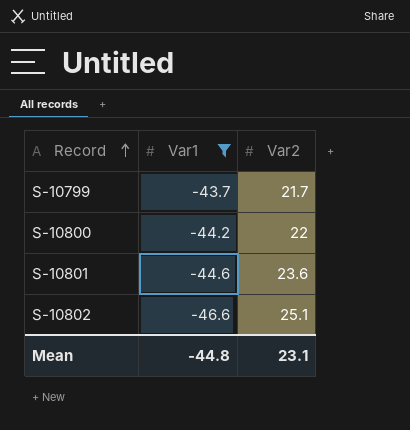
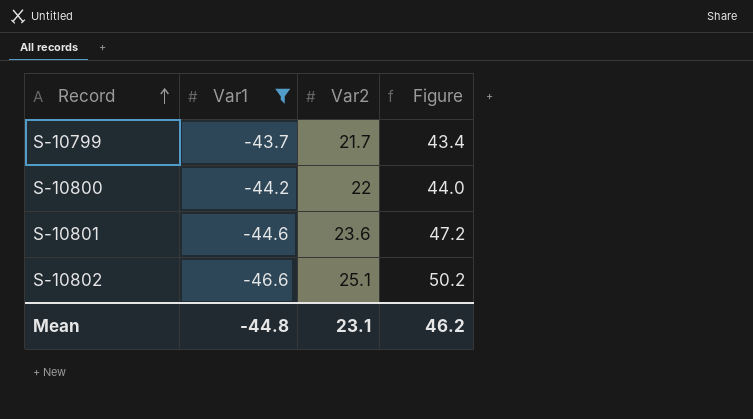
column Figure | formula: none -> [Var2] * 2

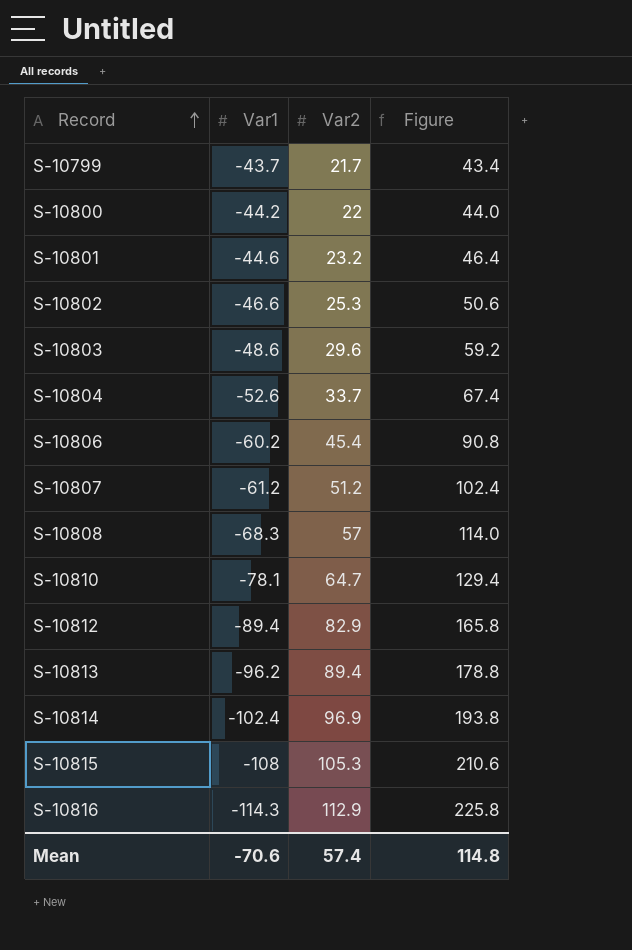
filter: Var1 >= -46.6 -> none
S-10801 | Var2: 23.6 -> 23.2
S-10801 | Figure: 47.2 -> 46.4
S-10802 | Var2: 25.1 -> 25.3
S-10802 | Figure: 50.2 -> 50.6
Mean | Var1: -44.8 -> -70.6
Mean | Var2: 23.1 -> 57.4
Mean | Figure: 46.2 -> 114.8

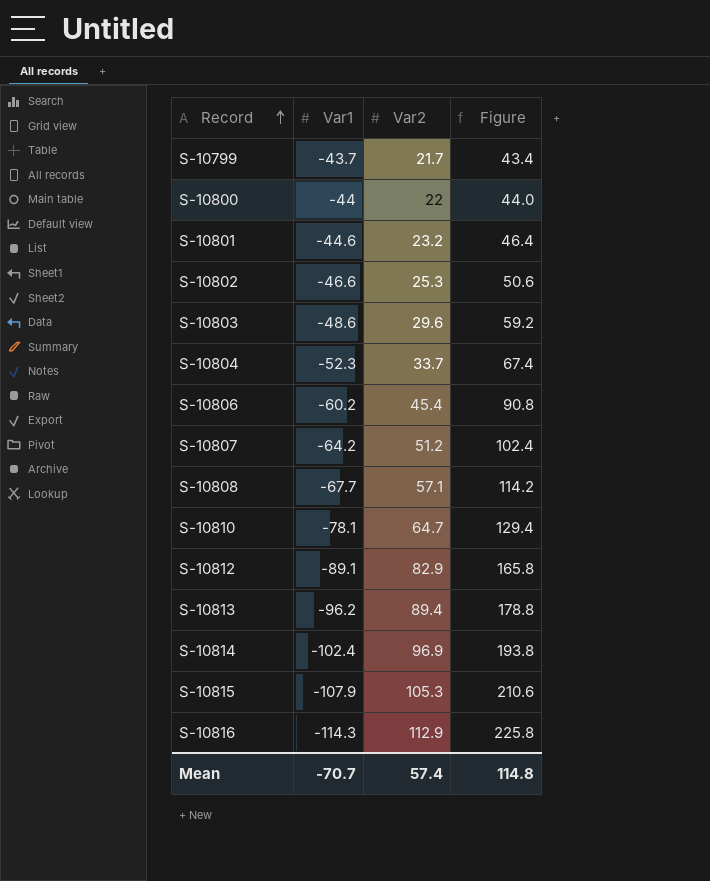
S-10800 | Var1: -44.2 -> -44
S-10804 | Var1: -52.6 -> -52.3
S-10807 | Var1: -61.2 -> -64.2
S-10808 | Var1: -68.3 -> -67.7
S-10808 | Var2: 57 -> 57.1
S-10808 | Figure: 114.0 -> 114.2
S-10812 | Var1: -89.4 -> -89.1
S-10815 | Var1: -108 -> -107.9
Mean | Var1: -70.6 -> -70.7

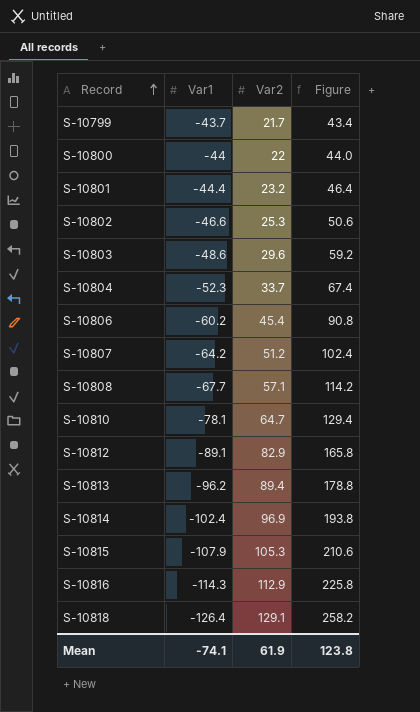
S-10801 | Var1: -44.6 -> -44.4
row S-10818: none -> -126.4 | 129.1 | 258.2
Mean | Var1: -70.7 -> -74.1
Mean | Var2: 57.4 -> 61.9
Mean | Figure: 114.8 -> 123.8

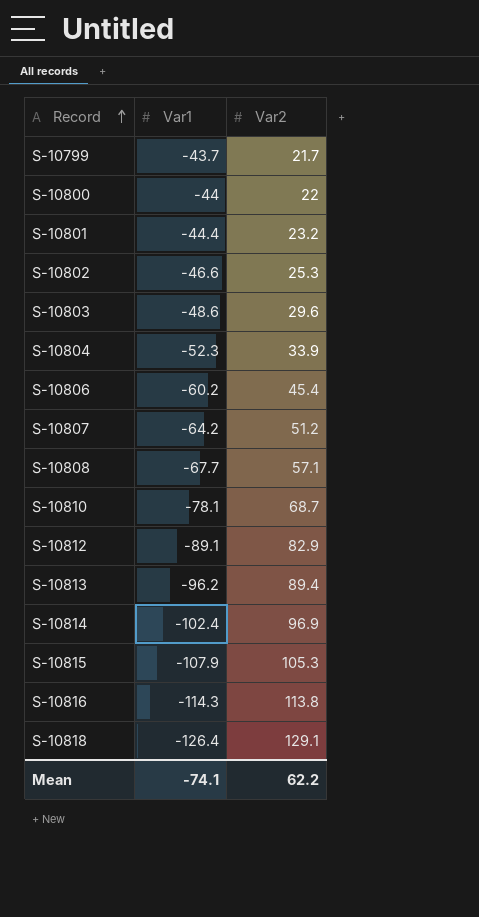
column Figure | formula: [Var2] * 2 -> none
S-10804 | Var2: 33.7 -> 33.9
S-10810 | Var2: 64.7 -> 68.7
S-10816 | Var2: 112.9 -> 113.8
Mean | Var2: 61.9 -> 62.2

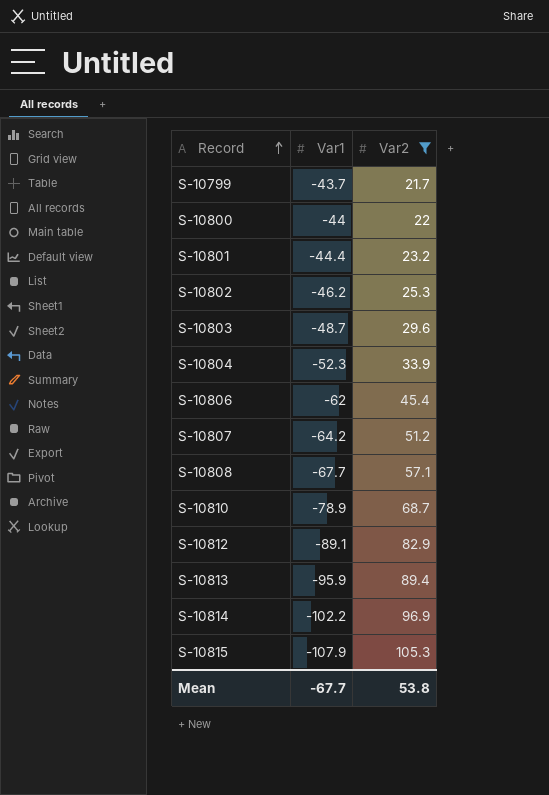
filter: none -> Var2 <= 105.3
S-10802 | Var1: -46.6 -> -46.2
S-10803 | Var1: -48.6 -> -48.7
S-10806 | Var1: -60.2 -> -62
S-10810 | Var1: -78.1 -> -78.9
S-10813 | Var1: -96.2 -> -95.9
S-10814 | Var1: -102.4 -> -102.2
Mean | Var1: -74.1 -> -67.7
Mean | Var2: 62.2 -> 53.8

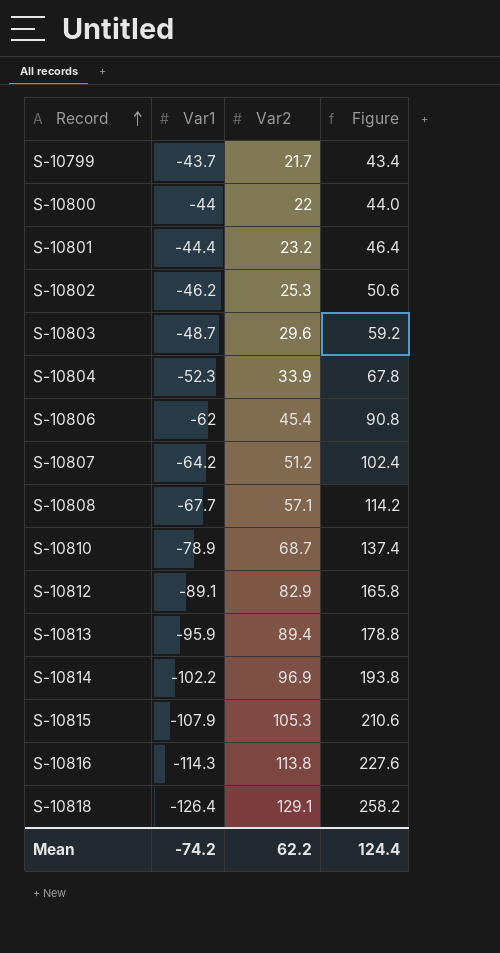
filter: Var2 <= 105.3 -> none
column Figure | formula: none -> [Var2] * 2
Mean | Var1: -67.7 -> -74.2
Mean | Var2: 53.8 -> 62.2

